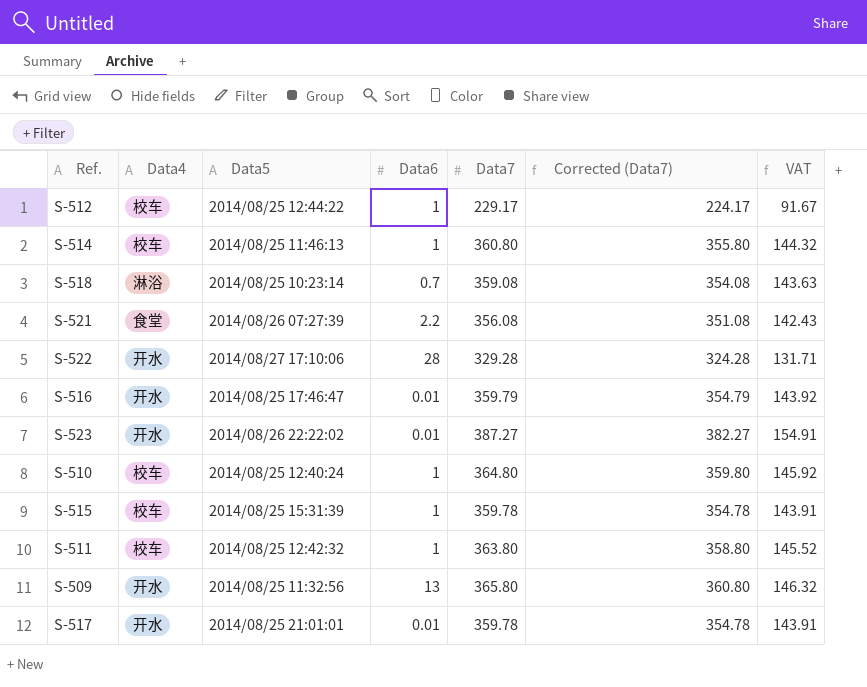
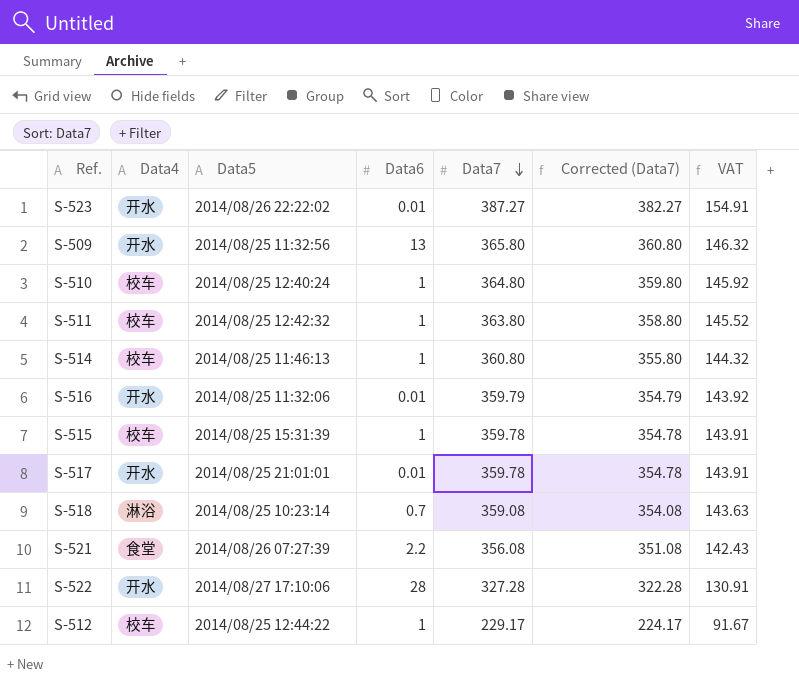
row order: none -> Data7 descending
S-516 | Data5: 2014/08/25 17:46:47 -> 2014/08/25 11:32:06
S-522 | Data7: 329.28 -> 327.28
S-522 | Corrected (Data7): 324.28 -> 322.28
S-522 | VAT: 131.71 -> 130.91

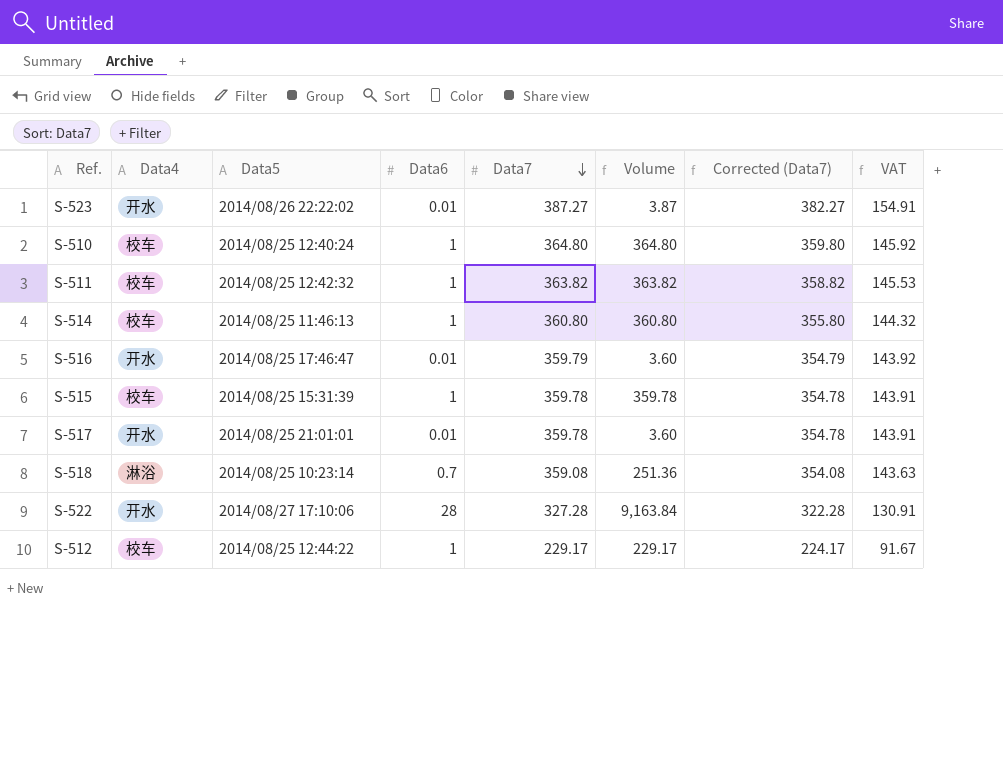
column Volume | formula: none -> [Data6] * [Data7]
row S-509: 开水 | 2014/08/25 11:32:56 | 13 | 365.80 | 360.80 | 146.32 -> none
row S-521: 食堂 | 2014/08/26 07:27:39 | 2.2 | 356.08 | 351.08 | 142.43 -> none
S-511 | Data7: 363.80 -> 363.82
S-511 | Corrected (Data7): 358.80 -> 358.82
S-511 | VAT: 145.52 -> 145.53
S-516 | Data5: 2014/08/25 11:32:06 -> 2014/08/25 17:46:47

